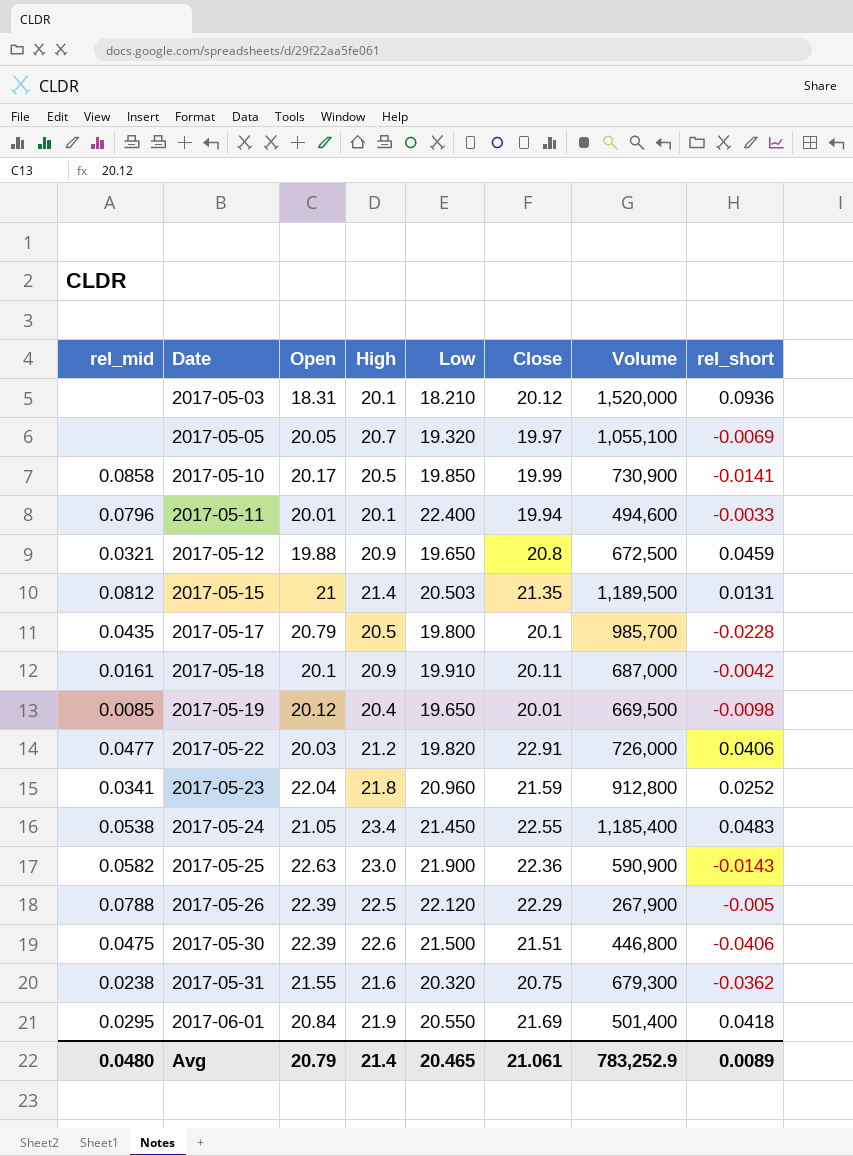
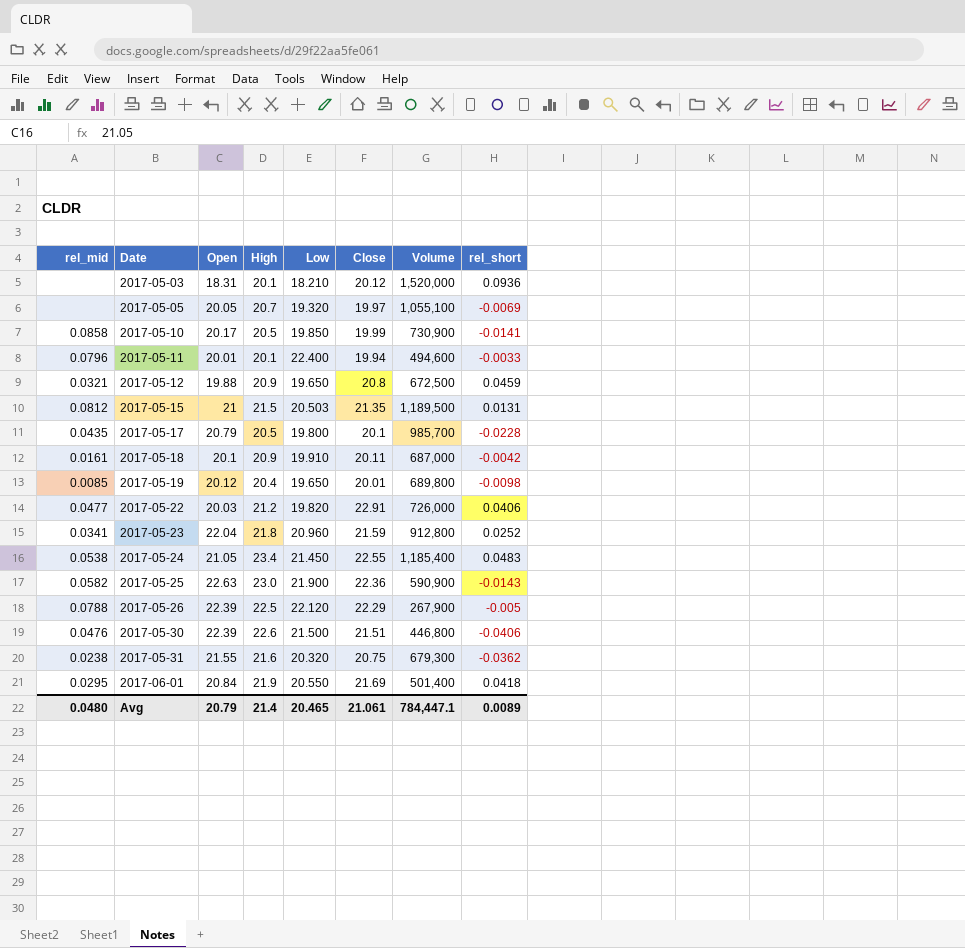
2017-05-15 | High: 21.4 -> 21.5
2017-05-19 | Volume: 669,500 -> 689,800
2017-05-30 | rel_mid: 0.0475 -> 0.0476
Avg | Volume: 783,252.9 -> 784,447.1

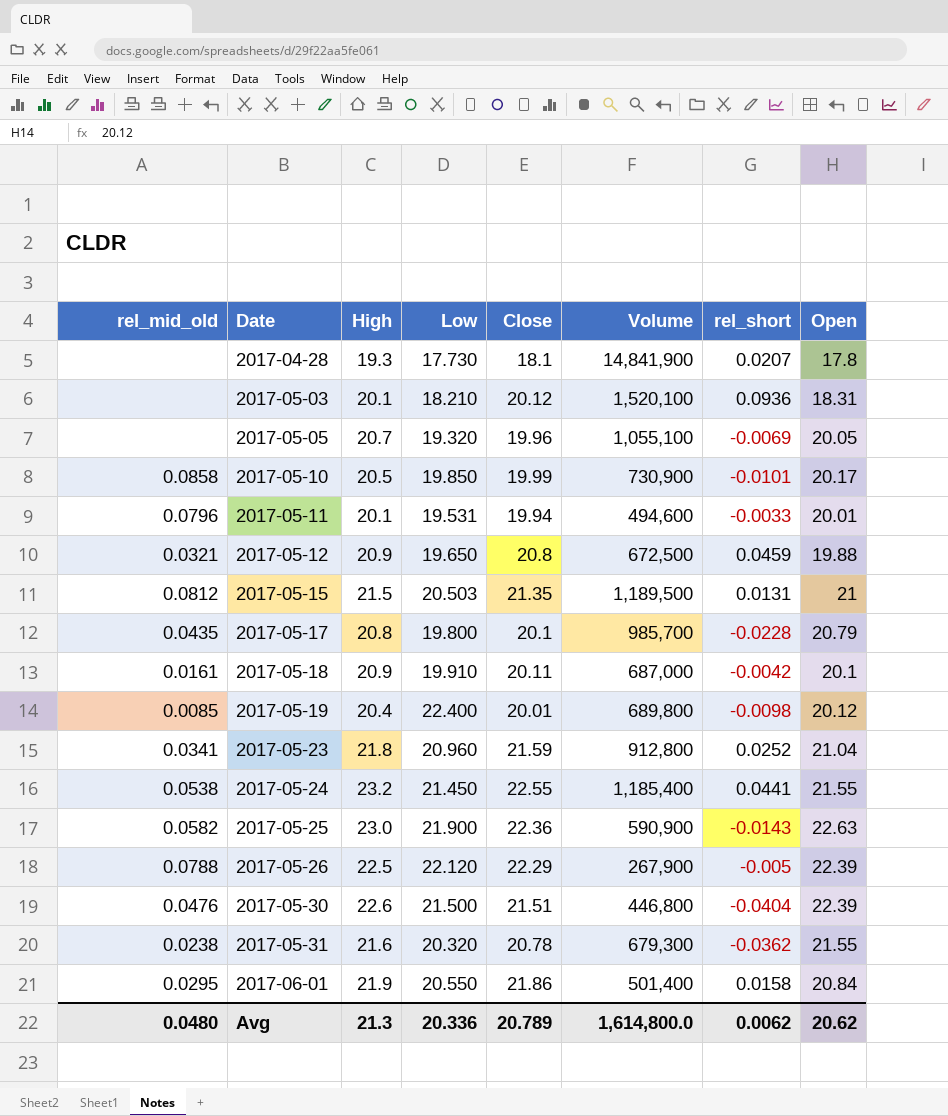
column name: rel_mid -> rel_mid_old
column Open | position: 3 -> 8
row 2017-05-22: 0.0477 | 20.03 | 21.2 | 19.820 | 22.91 | 726,000 | 0.0406 -> none
row 2017-04-28: none -> none | 19.3 | 17.730 | 18.1 | 14,841,900 | 0.0207 | 17.8
2017-05-03 | Volume: 1,520,000 -> 1,520,100
2017-05-05 | Close: 19.97 -> 19.96
2017-05-10 | rel_short: -0.0141 -> -0.0101
2017-05-11 | Low: 22.400 -> 19.531
2017-05-17 | High: 20.5 -> 20.8
2017-05-19 | Low: 19.650 -> 22.400
2017-05-23 | Open: 22.04 -> 21.04
2017-05-24 | High: 23.4 -> 23.2
2017-05-24 | rel_short: 0.0483 -> 0.0441
2017-05-24 | Open: 21.05 -> 21.55
2017-05-30 | rel_short: -0.0406 -> -0.0404
2017-05-31 | Close: 20.75 -> 20.78
2017-06-01 | Close: 21.69 -> 21.86
2017-06-01 | rel_short: 0.0418 -> 0.0158
Avg | High: 21.4 -> 21.3
Avg | Low: 20.465 -> 20.336
Avg | Close: 21.061 -> 20.789
Avg | Volume: 784,447.1 -> 1,614,800.0
Avg | rel_short: 0.0089 -> 0.0062
Avg | Open: 20.79 -> 20.62

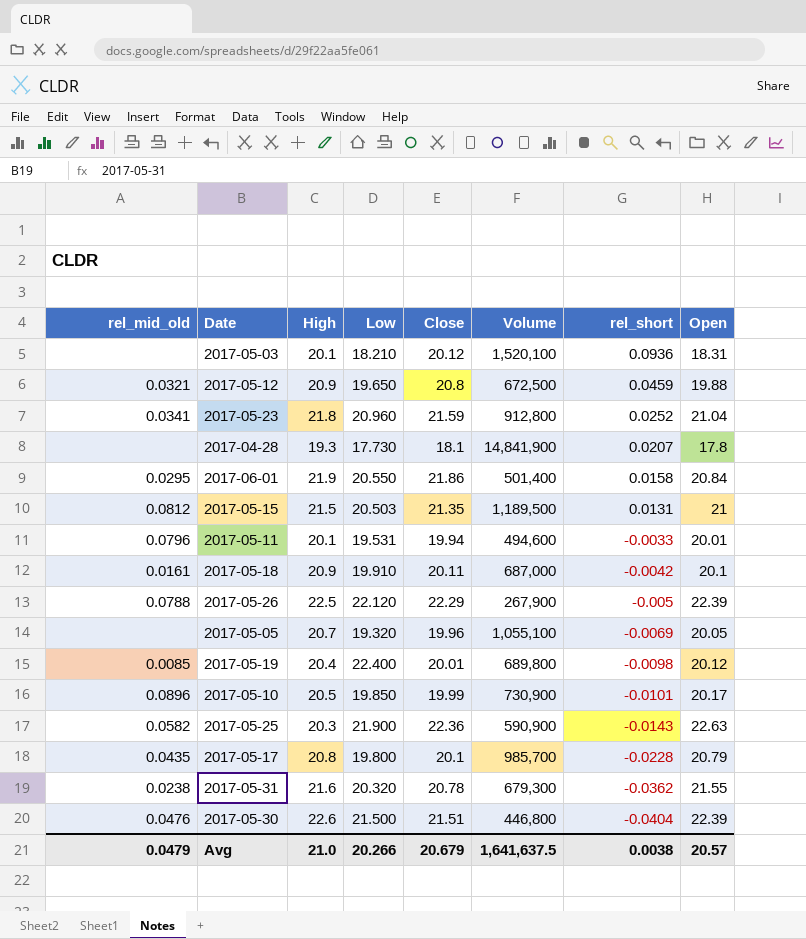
row order: Date ascending -> rel_short descending
row 2017-05-24: 0.0538 | 23.2 | 21.450 | 22.55 | 1,185,400 | 0.0441 | 21.55 -> none
2017-05-10 | rel_mid_old: 0.0858 -> 0.0896
2017-05-25 | High: 23.0 -> 20.3
Avg | rel_mid_old: 0.0480 -> 0.0479
Avg | High: 21.3 -> 21.0
Avg | Low: 20.336 -> 20.266
Avg | Close: 20.789 -> 20.679
Avg | Volume: 1,614,800.0 -> 1,641,637.5
Avg | rel_short: 0.0062 -> 0.0038
Avg | Open: 20.62 -> 20.57

